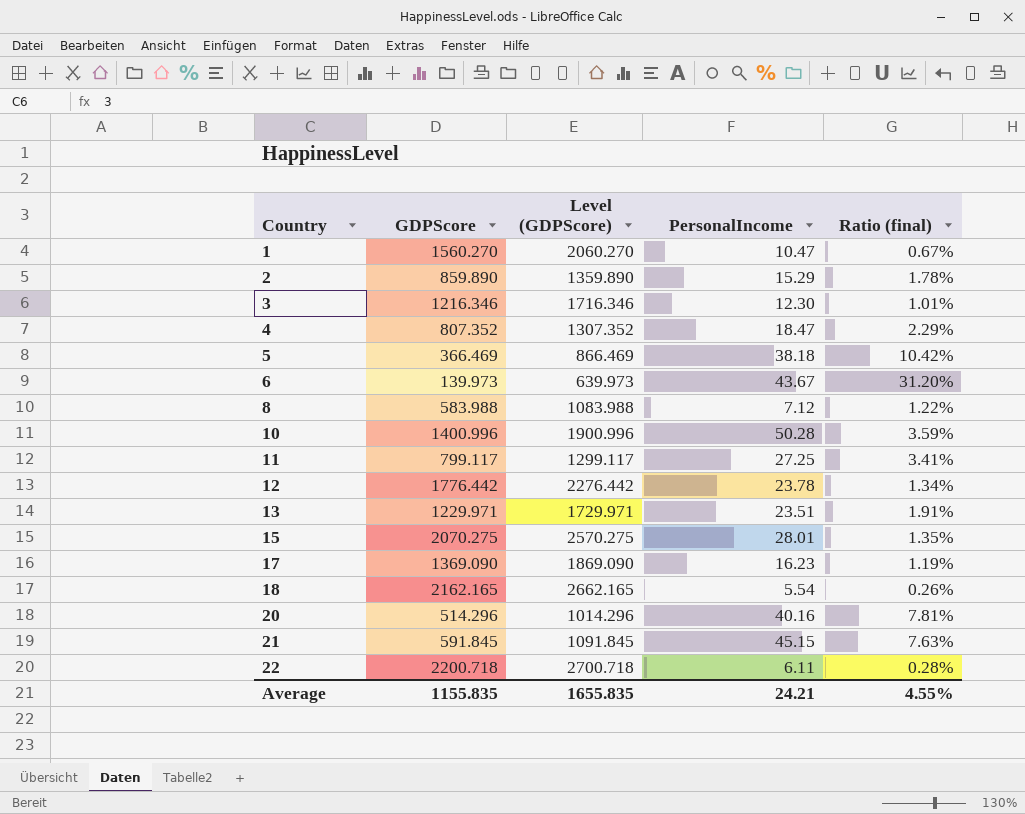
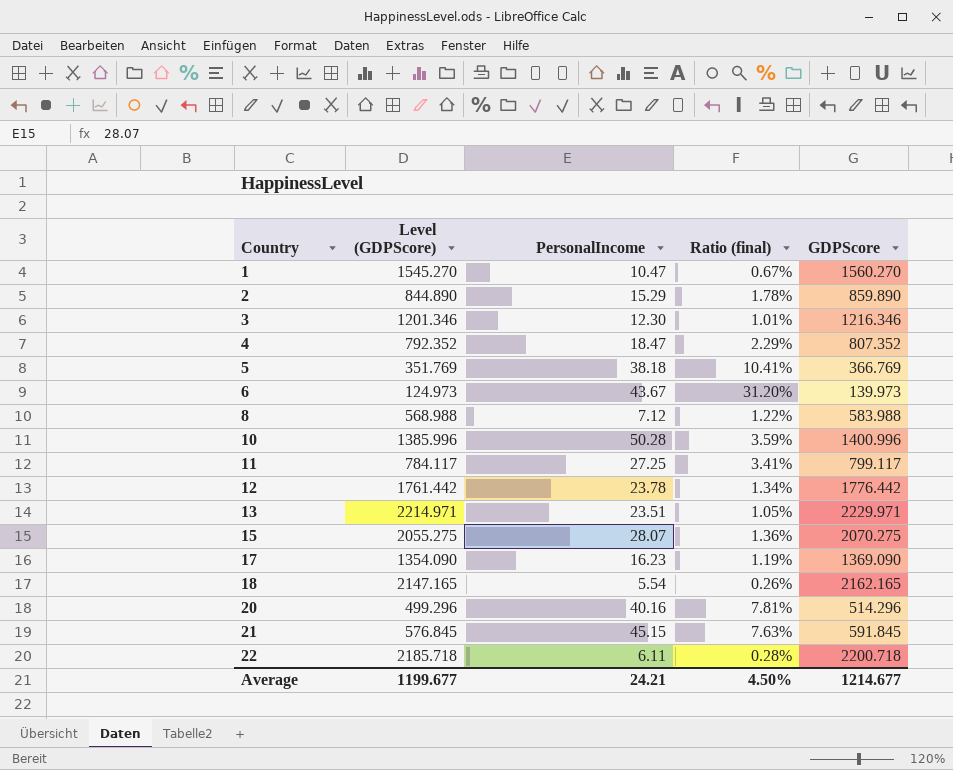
column Level (GDPScore) | formula: [GDPScore] + 500 -> [GDPScore] - 15
column GDPScore | position: 2 -> 5
5 | Ratio (final): 10.42% -> 10.41%
5 | GDPScore: 366.469 -> 366.769
13 | Ratio (final): 1.91% -> 1.05%
13 | GDPScore: 1229.971 -> 2229.971
15 | PersonalIncome: 28.01 -> 28.07
15 | Ratio (final): 1.35% -> 1.36%
Average | Level (GDPScore): 1655.835 -> 1199.677
Average | Ratio (final): 4.55% -> 4.50%
Average | GDPScore: 1155.835 -> 1214.677

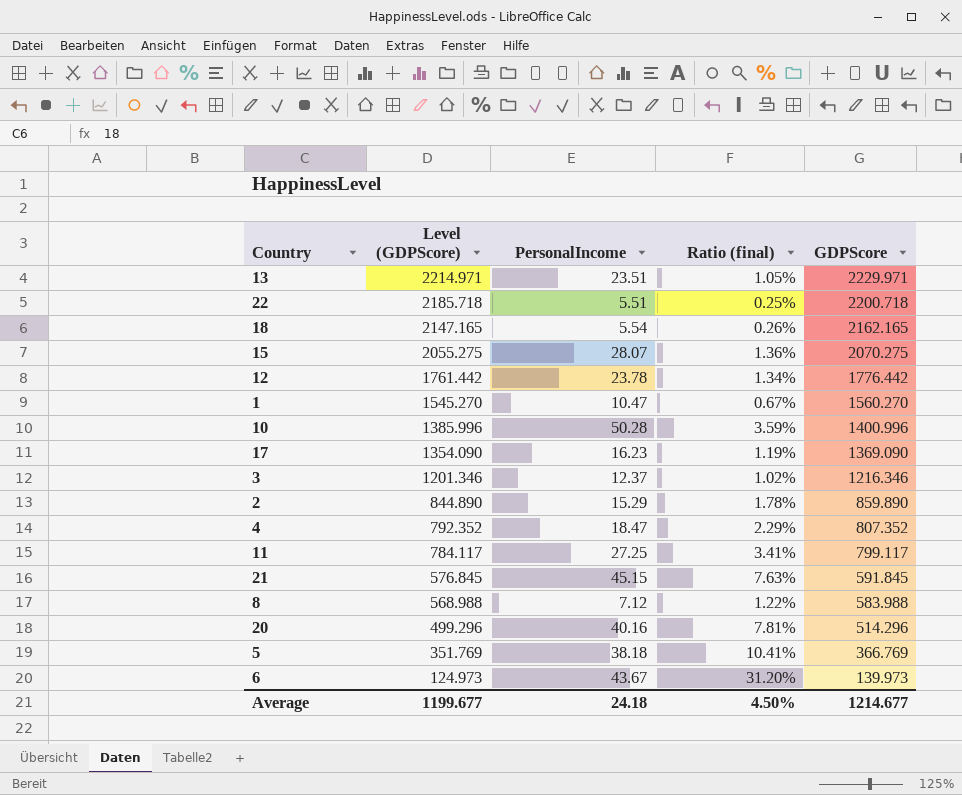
row order: Country ascending -> Level (GDPScore) descending
22 | PersonalIncome: 6.11 -> 5.51
22 | Ratio (final): 0.28% -> 0.25%
3 | PersonalIncome: 12.30 -> 12.37
3 | Ratio (final): 1.01% -> 1.02%
Average | PersonalIncome: 24.21 -> 24.18

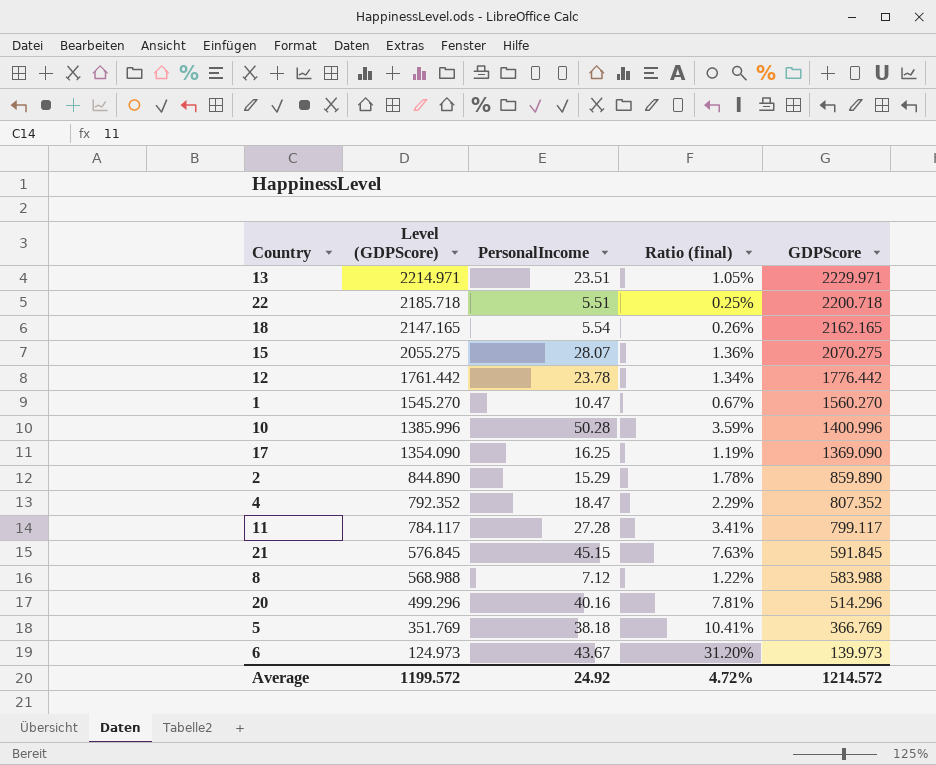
row 3: 1201.346 | 12.37 | 1.02% | 1216.346 -> none
17 | PersonalIncome: 16.23 -> 16.25
11 | PersonalIncome: 27.25 -> 27.28
Average | Level (GDPScore): 1199.677 -> 1199.572
Average | PersonalIncome: 24.18 -> 24.92
Average | Ratio (final): 4.50% -> 4.72%
Average | GDPScore: 1214.677 -> 1214.572

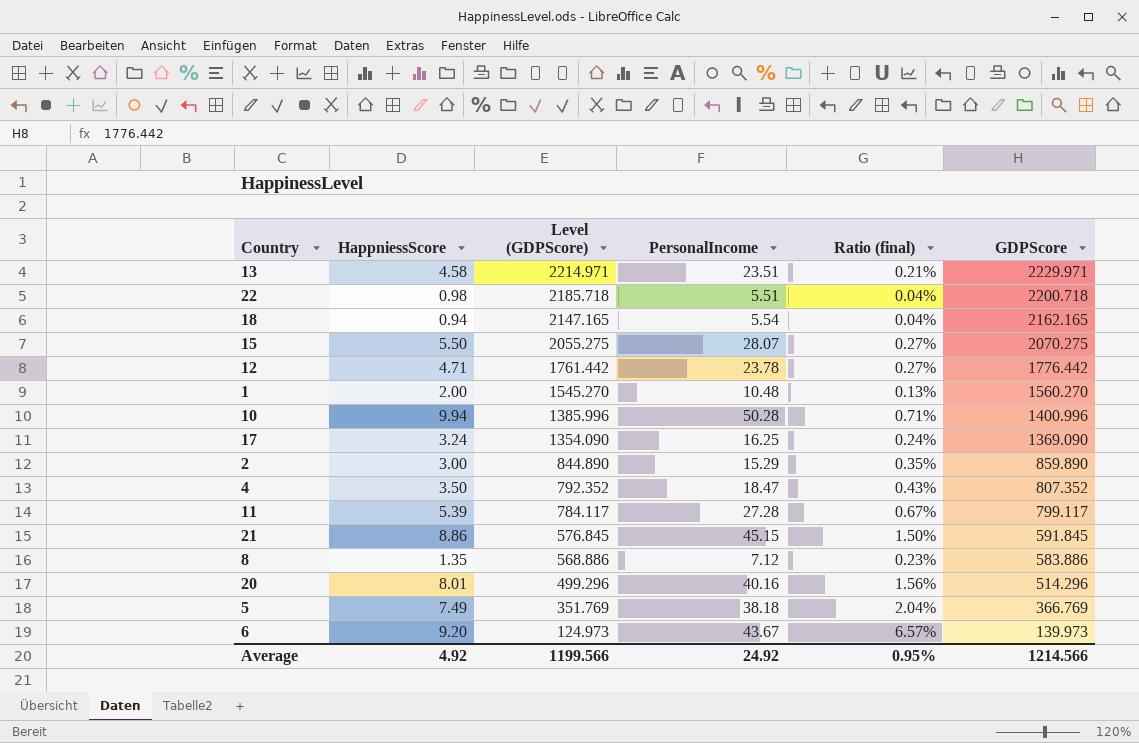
column HappniessScore | position: none -> 2
column Ratio (final) | formula: [PersonalIncome] / [GDPScore] -> [HappniessScore] / [GDPScore]
1 | PersonalIncome: 10.47 -> 10.48
8 | Level (GDPScore): 568.988 -> 568.886
8 | GDPScore: 583.988 -> 583.886
Average | Level (GDPScore): 1199.572 -> 1199.566
Average | Ratio (final): 4.72% -> 0.95%
Average | GDPScore: 1214.572 -> 1214.566

